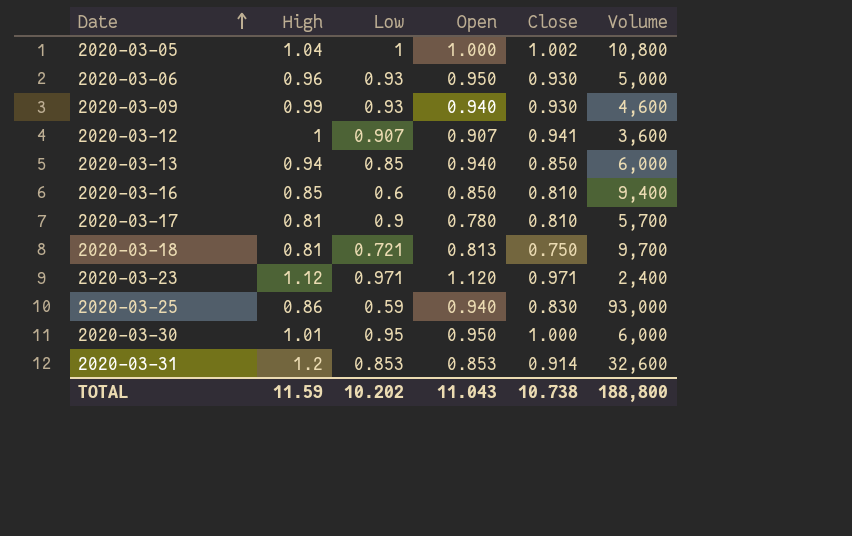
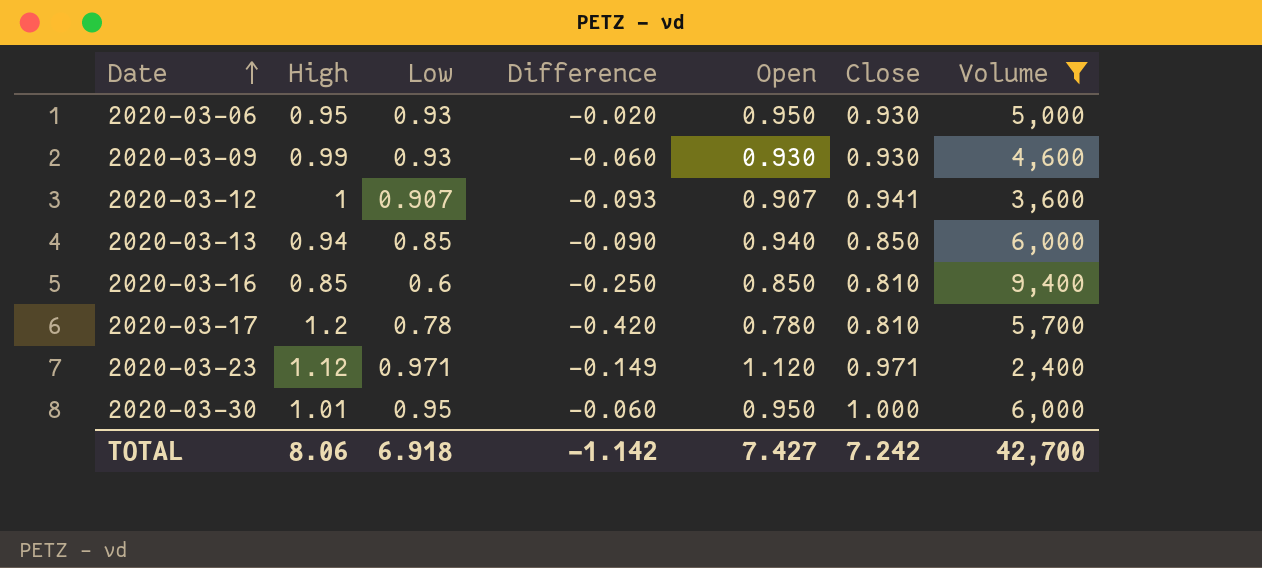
filter: none -> Volume <= 9,400
column Difference | formula: none -> [Low] - [High]
2020-03-06 | High: 0.96 -> 0.95
2020-03-09 | Open: 0.940 -> 0.930
2020-03-17 | High: 0.81 -> 1.2
2020-03-17 | Low: 0.9 -> 0.78
TOTAL | High: 11.59 -> 8.06
TOTAL | Low: 10.202 -> 6.918
TOTAL | Open: 11.043 -> 7.427
TOTAL | Close: 10.738 -> 7.242
TOTAL | Volume: 188,800 -> 42,700

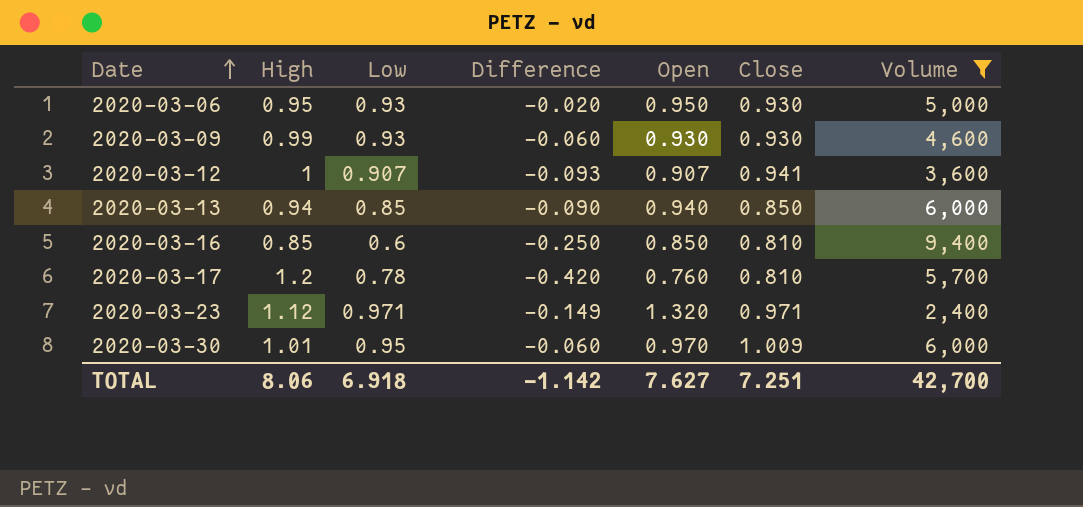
2020-03-17 | Open: 0.780 -> 0.760
2020-03-23 | Open: 1.120 -> 1.320
2020-03-30 | Open: 0.950 -> 0.970
2020-03-30 | Close: 1.000 -> 1.009
TOTAL | Open: 7.427 -> 7.627
TOTAL | Close: 7.242 -> 7.251

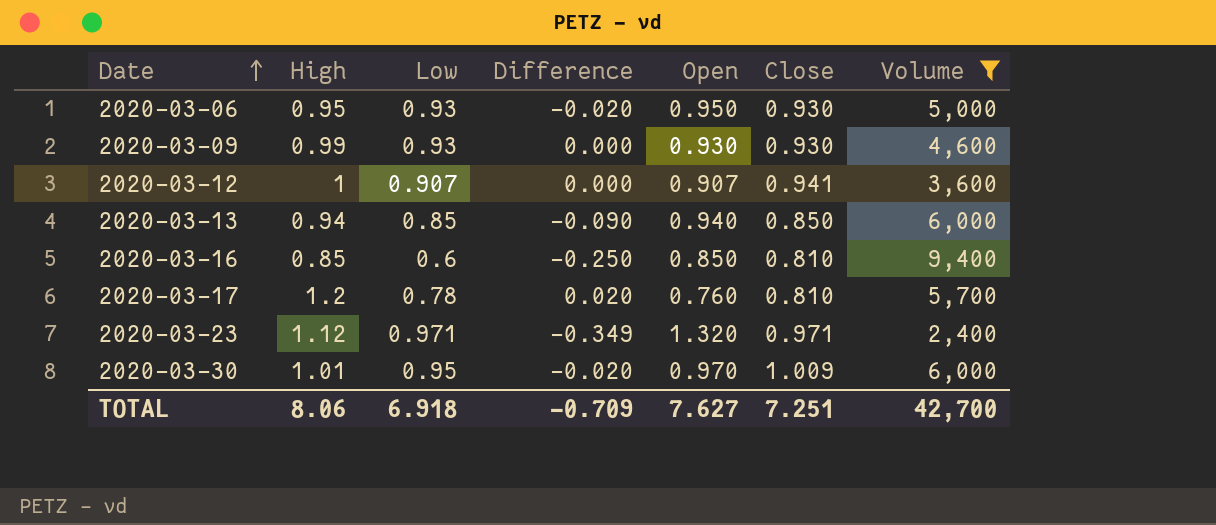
column Difference | formula: [Low] - [High] -> [Low] - [Open]
TOTAL | Difference: -1.142 -> -0.709

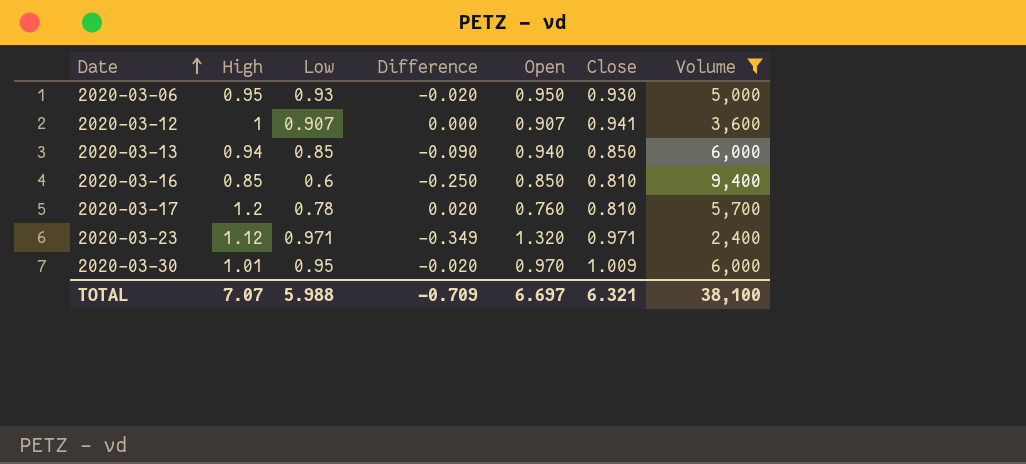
row 2020-03-09: 0.99 | 0.93 | 0.000 | 0.930 | 0.930 | 4,600 -> none
TOTAL | High: 8.06 -> 7.07
TOTAL | Low: 6.918 -> 5.988
TOTAL | Open: 7.627 -> 6.697
TOTAL | Close: 7.251 -> 6.321
TOTAL | Volume: 42,700 -> 38,100

